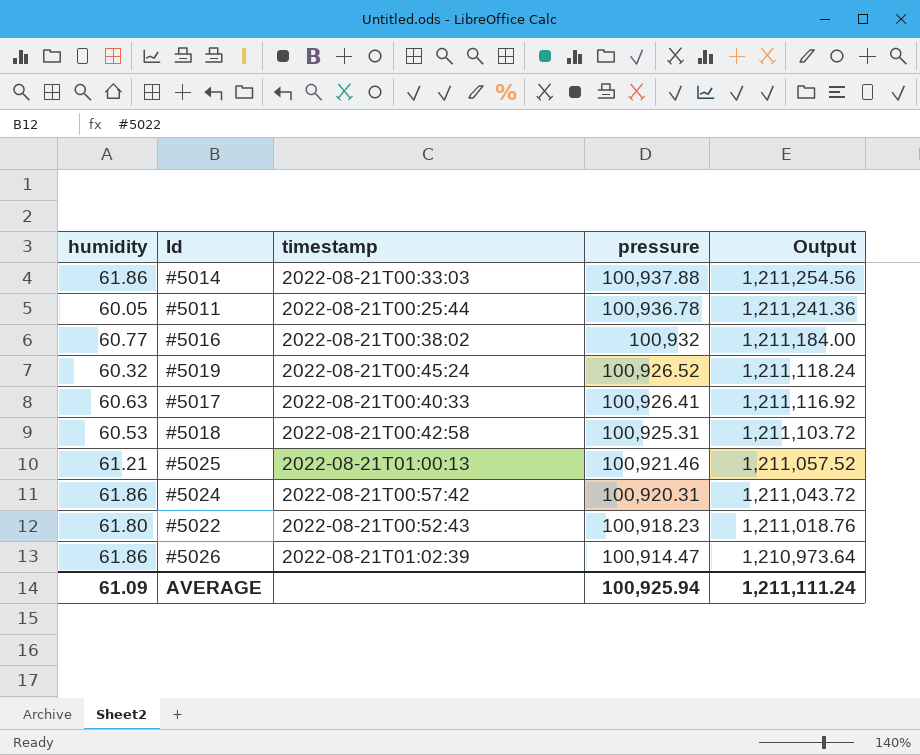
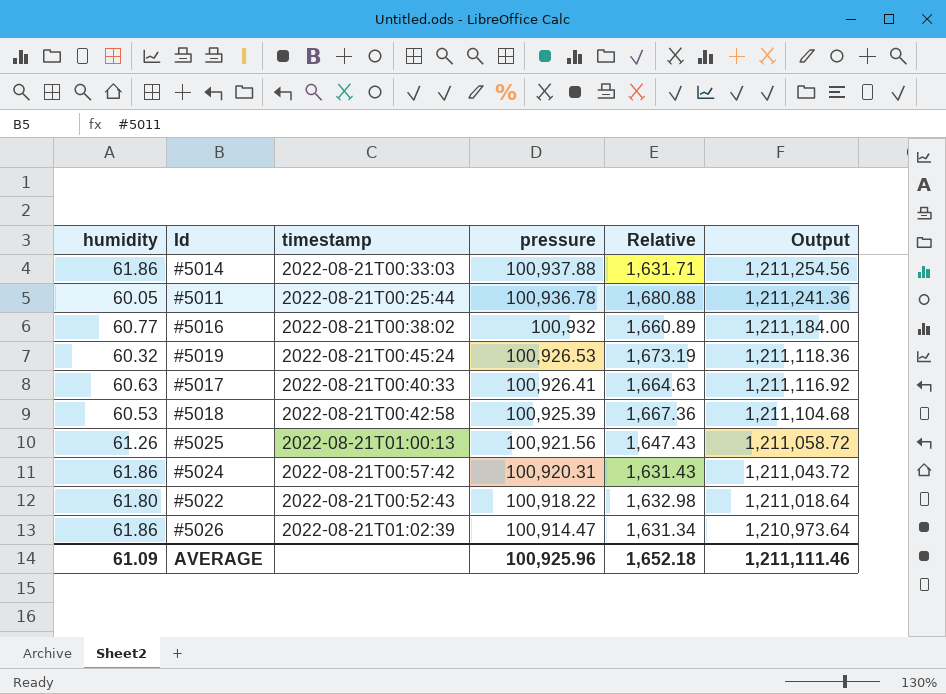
column Relative | formula: none -> [pressure] / [humidity]
#5019 | pressure: 100,926.52 -> 100,926.53
#5019 | Output: 1,211,118.24 -> 1,211,118.36
#5018 | pressure: 100,925.31 -> 100,925.39
#5018 | Output: 1,211,103.72 -> 1,211,104.68
#5025 | humidity: 61.21 -> 61.26
#5025 | pressure: 100,921.46 -> 100,921.56
#5025 | Output: 1,211,057.52 -> 1,211,058.72
#5022 | pressure: 100,918.23 -> 100,918.22
#5022 | Output: 1,211,018.76 -> 1,211,018.64
AVERAGE | pressure: 100,925.94 -> 100,925.96
AVERAGE | Output: 1,211,111.24 -> 1,211,111.46

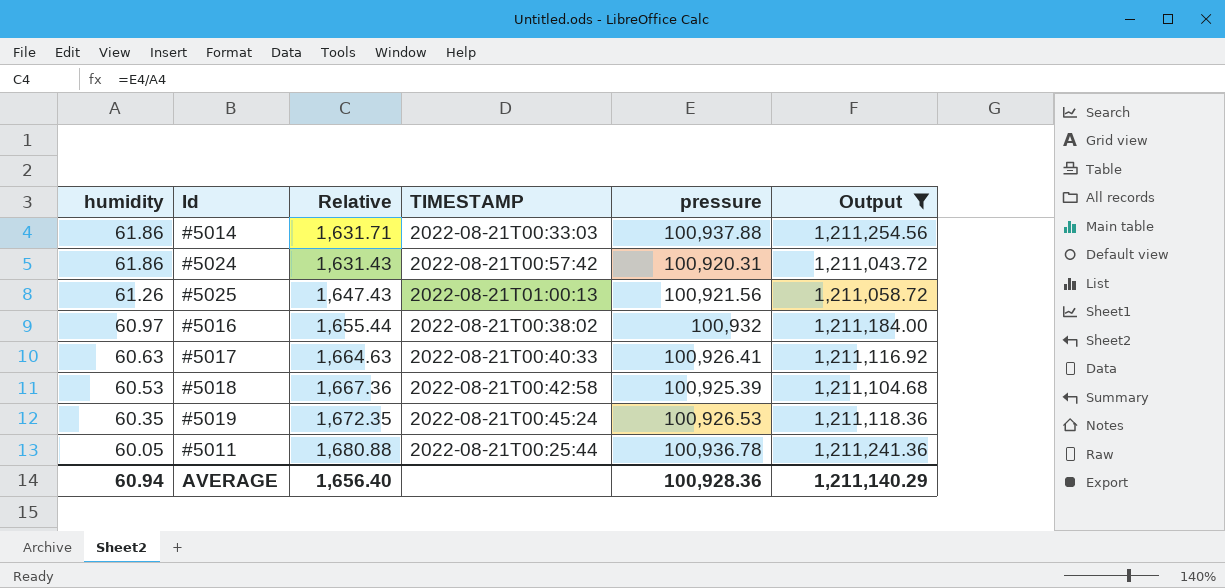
filter: none -> Output >= 1,211,043.72
row order: pressure descending -> humidity descending
column Relative | position: 5 -> 3
column name: timestamp -> TIMESTAMP
#5016 | humidity: 60.77 -> 60.97
#5016 | Relative: 1,660.89 -> 1,655.44
#5019 | humidity: 60.32 -> 60.35
#5019 | Relative: 1,673.19 -> 1,672.35
AVERAGE | humidity: 61.09 -> 60.94
AVERAGE | Relative: 1,652.18 -> 1,656.40
AVERAGE | pressure: 100,925.96 -> 100,928.36
AVERAGE | Output: 1,211,111.46 -> 1,211,140.29

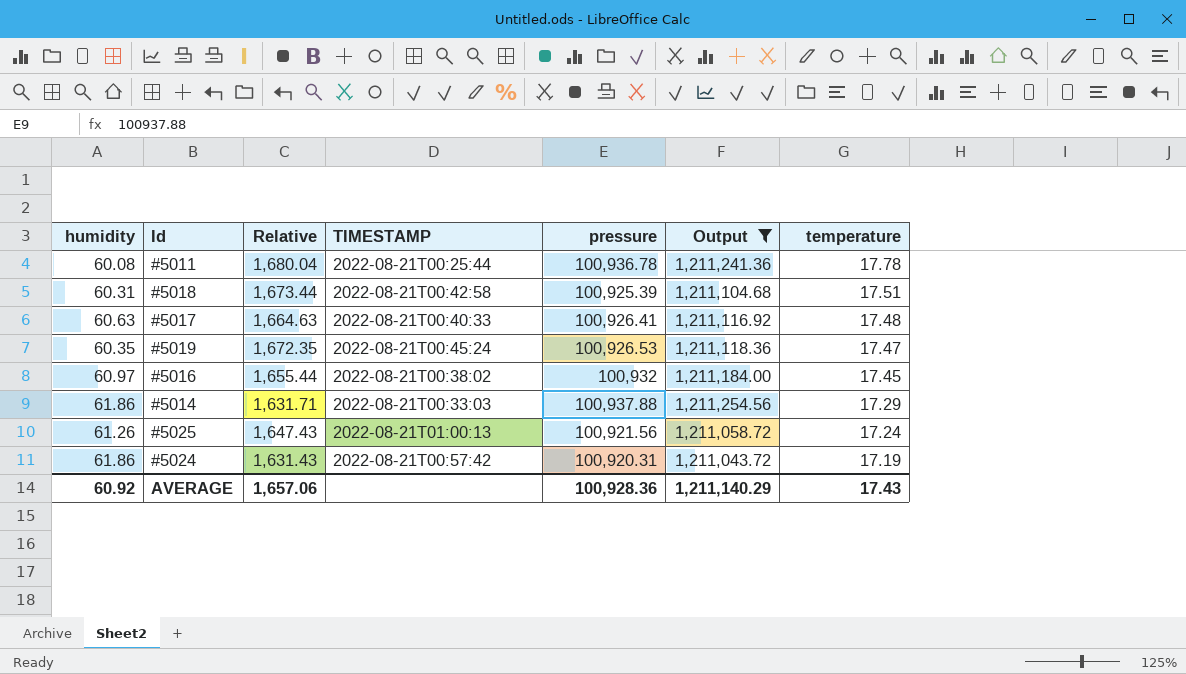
row order: humidity descending -> temperature descending
column temperature | position: none -> 7
#5011 | humidity: 60.05 -> 60.08
#5011 | Relative: 1,680.88 -> 1,680.04
#5018 | humidity: 60.53 -> 60.31
#5018 | Relative: 1,667.36 -> 1,673.44
AVERAGE | humidity: 60.94 -> 60.92
AVERAGE | Relative: 1,656.40 -> 1,657.06

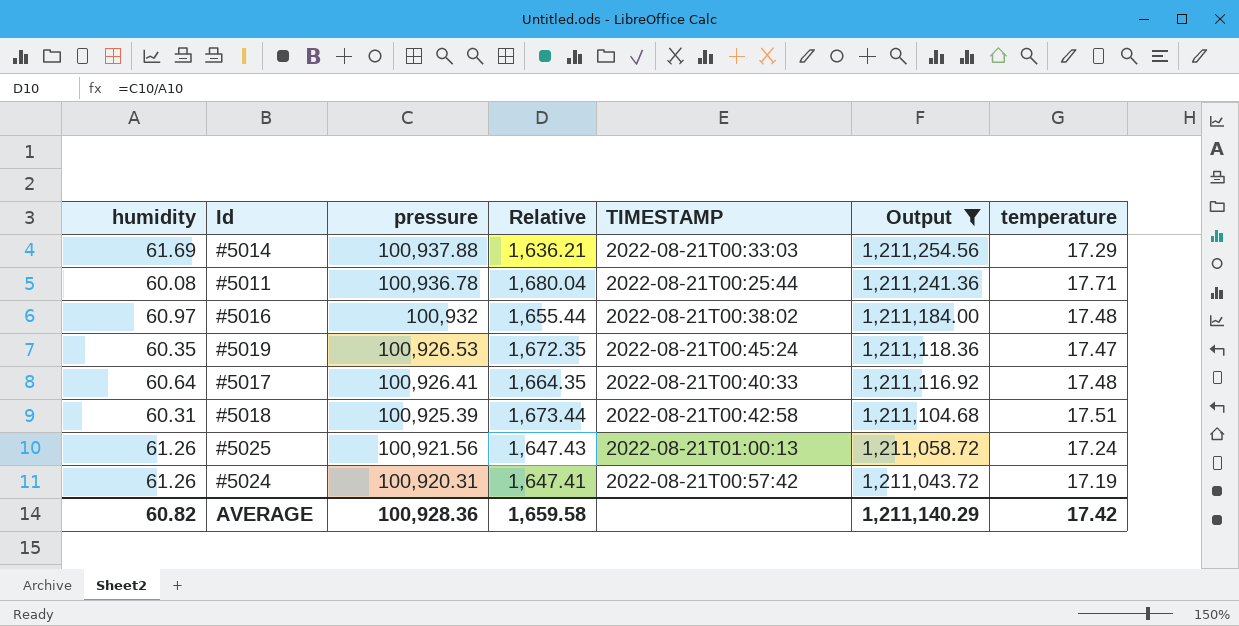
row order: temperature descending -> pressure descending
column pressure | position: 5 -> 3
#5014 | humidity: 61.86 -> 61.69
#5014 | Relative: 1,631.71 -> 1,636.21
#5011 | temperature: 17.78 -> 17.71
#5016 | temperature: 17.45 -> 17.48
#5017 | humidity: 60.63 -> 60.64
#5017 | Relative: 1,664.63 -> 1,664.35
#5024 | humidity: 61.86 -> 61.26
#5024 | Relative: 1,631.43 -> 1,647.41
AVERAGE | humidity: 60.92 -> 60.82
AVERAGE | Relative: 1,657.06 -> 1,659.58
AVERAGE | temperature: 17.43 -> 17.42

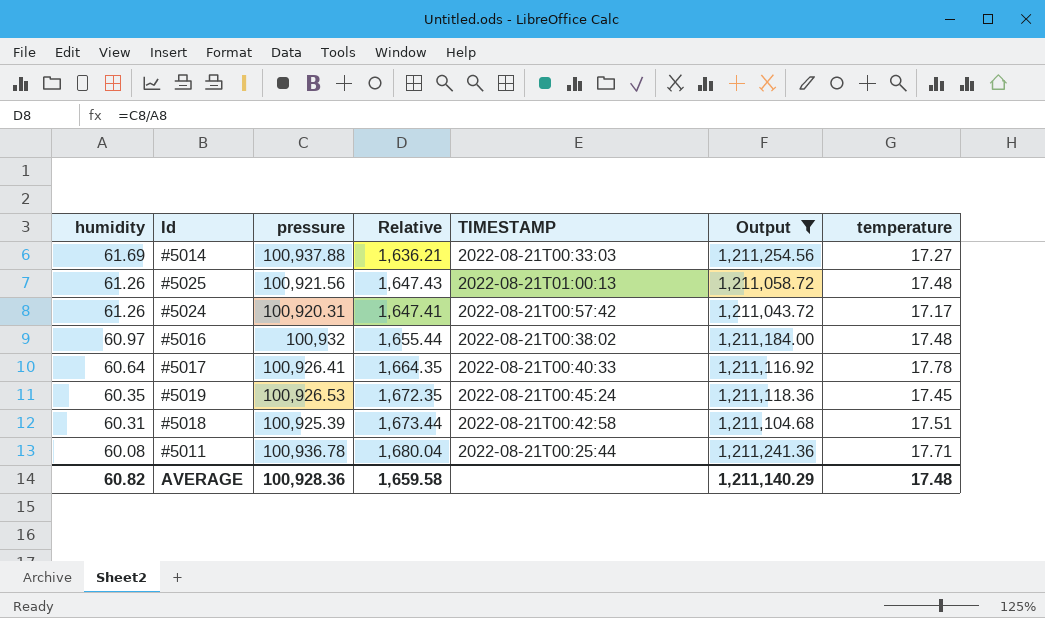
row order: pressure descending -> humidity descending
#5014 | temperature: 17.29 -> 17.27
#5025 | temperature: 17.24 -> 17.48
#5024 | temperature: 17.19 -> 17.17
#5017 | temperature: 17.48 -> 17.78
#5019 | temperature: 17.47 -> 17.45
AVERAGE | temperature: 17.42 -> 17.48

